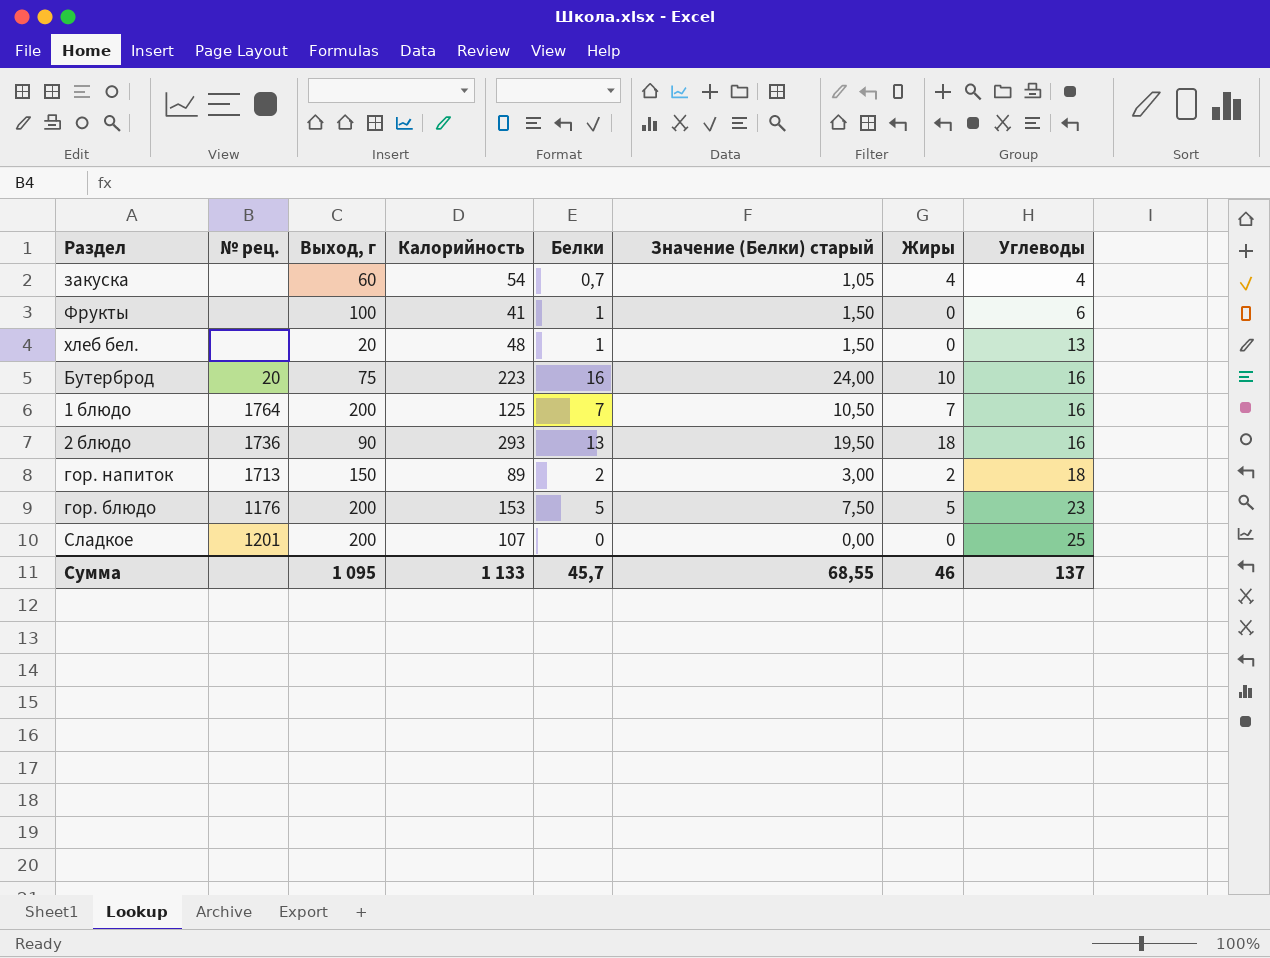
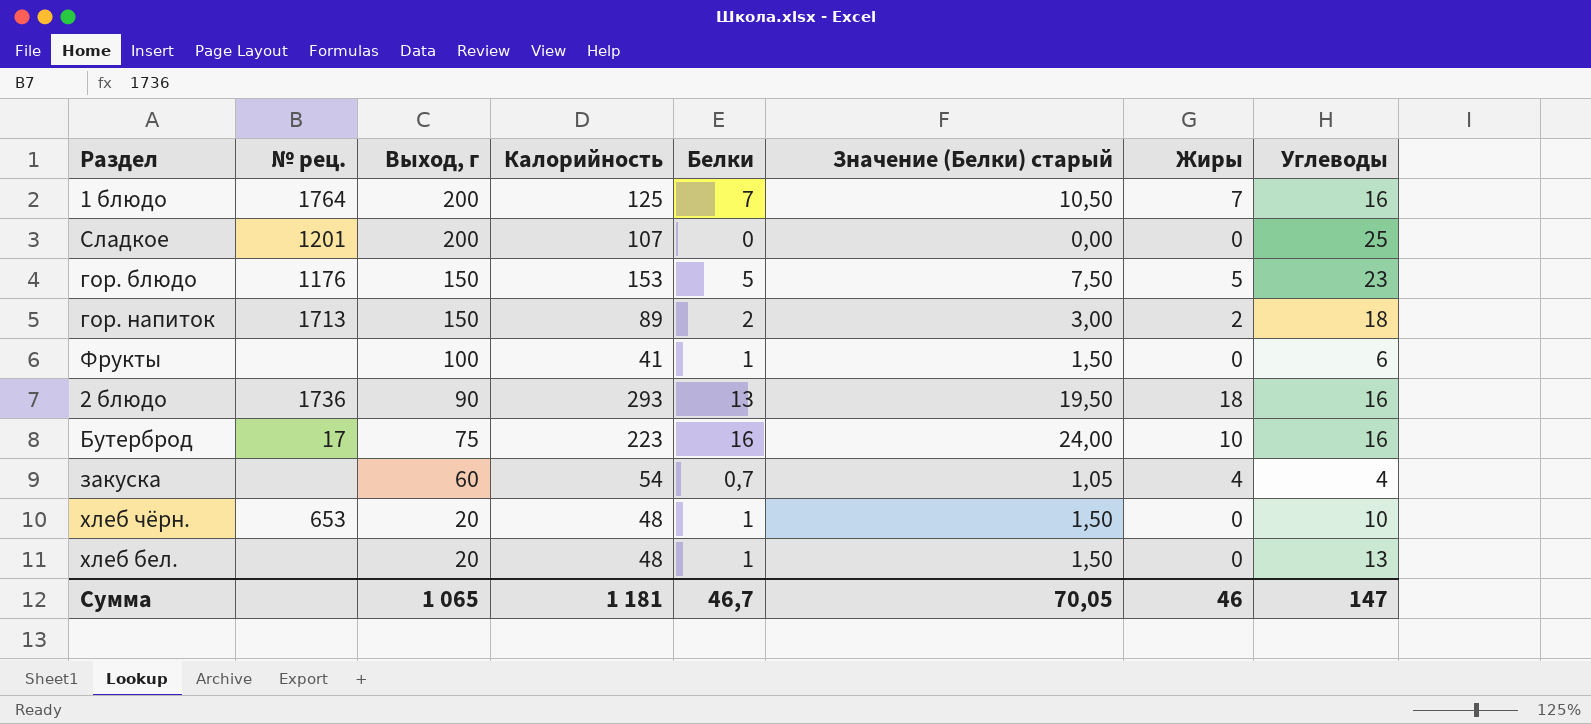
row order: Углеводы ascending -> Выход, г descending
гор. блюдо | Выход, г: 200 -> 150
Бутерброд | № рец.: 20 -> 17
row хлеб чёрн.: none -> 653 | 20 | 48 | 1 | 1,50 | 0 | 10
Сумма | Выход, г: 1 095 -> 1 065
Сумма | Калорийность: 1 133 -> 1 181
Сумма | Белки: 45,7 -> 46,7
Сумма | Значение (Белки) старый: 68,55 -> 70,05
Сумма | Углеводы: 137 -> 147

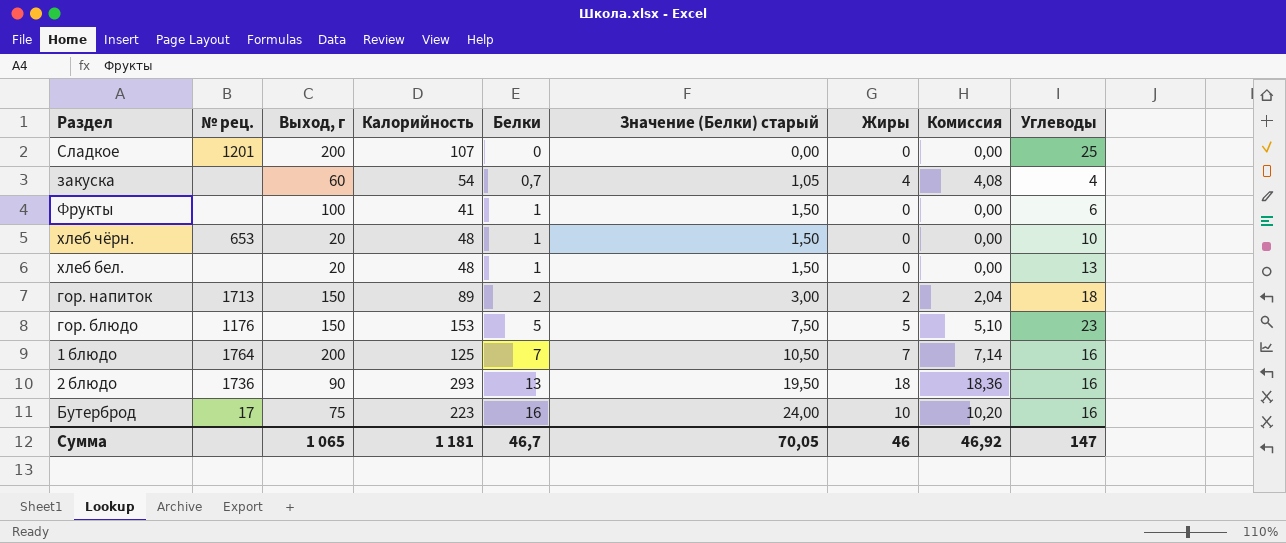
row order: Выход, г descending -> Белки ascending
column Комиссия | formula: none -> [Жиры] * 1,02

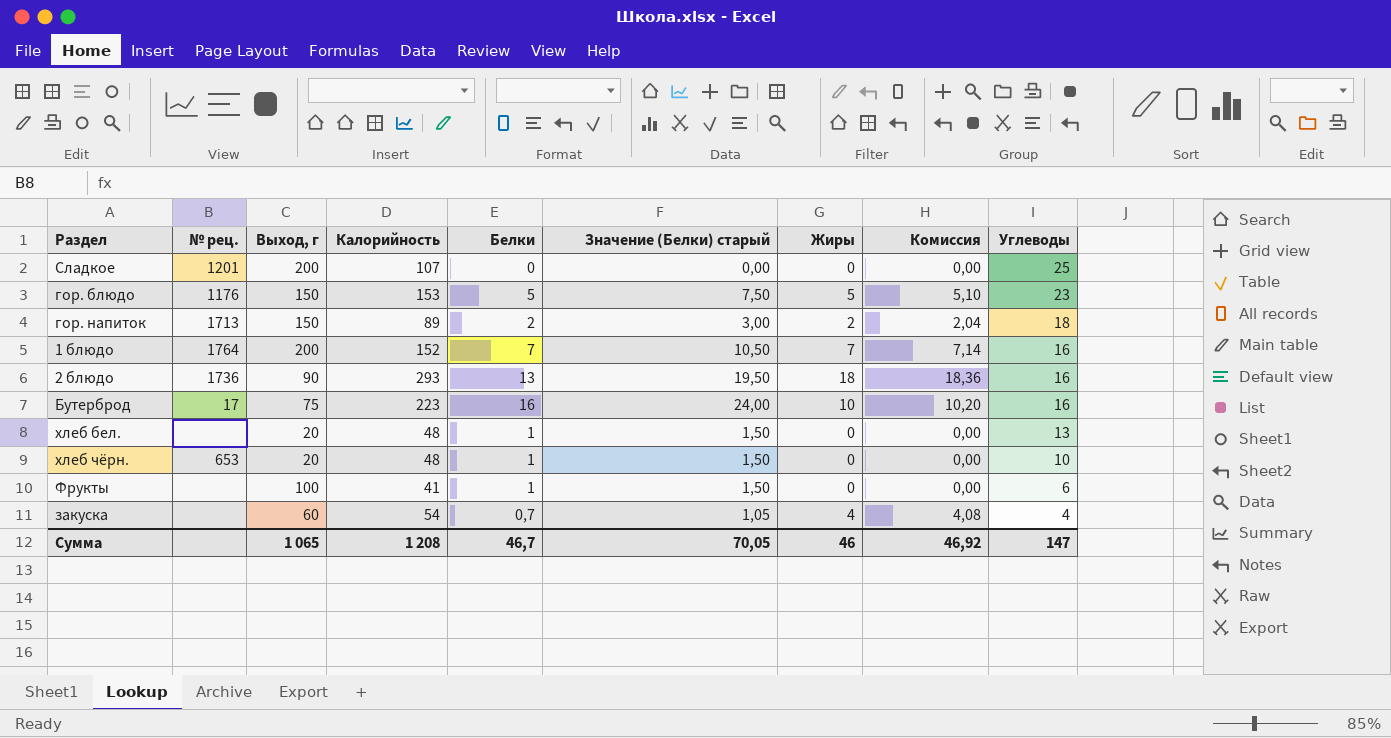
row order: Белки ascending -> Углеводы descending
1 блюдо | Калорийность: 125 -> 152
Сумма | Калорийность: 1 181 -> 1 208

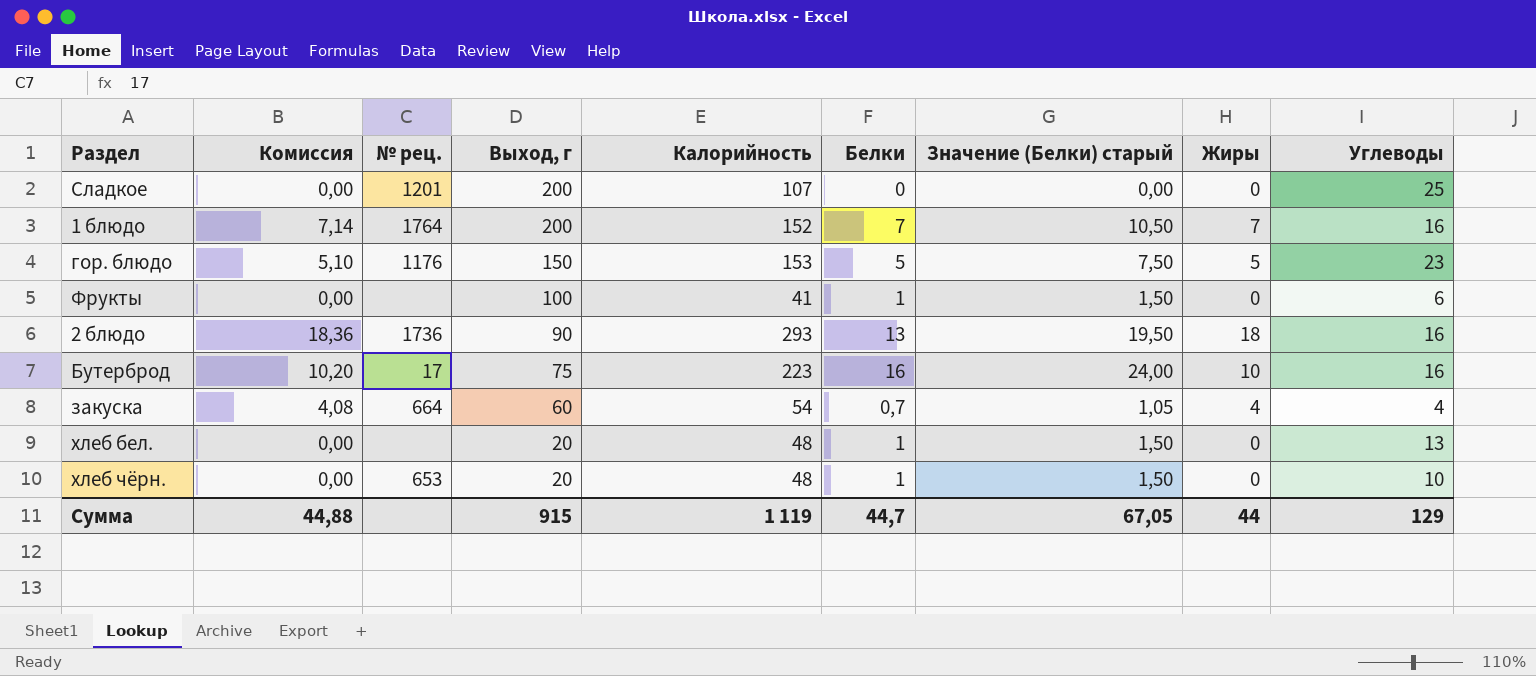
row order: Углеводы descending -> Выход, г descending
column Комиссия | position: 8 -> 2
row гор. напиток: 1713 | 150 | 89 | 2 | 3,00 | 2 | 2,04 | 18 -> none
закуска | № рец.: none -> 664
Сумма | Комиссия: 46,92 -> 44,88
Сумма | Выход, г: 1 065 -> 915
Сумма | Калорийность: 1 208 -> 1 119
Сумма | Белки: 46,7 -> 44,7
Сумма | Значение (Белки) старый: 70,05 -> 67,05
Сумма | Жиры: 46 -> 44
Сумма | Углеводы: 147 -> 129

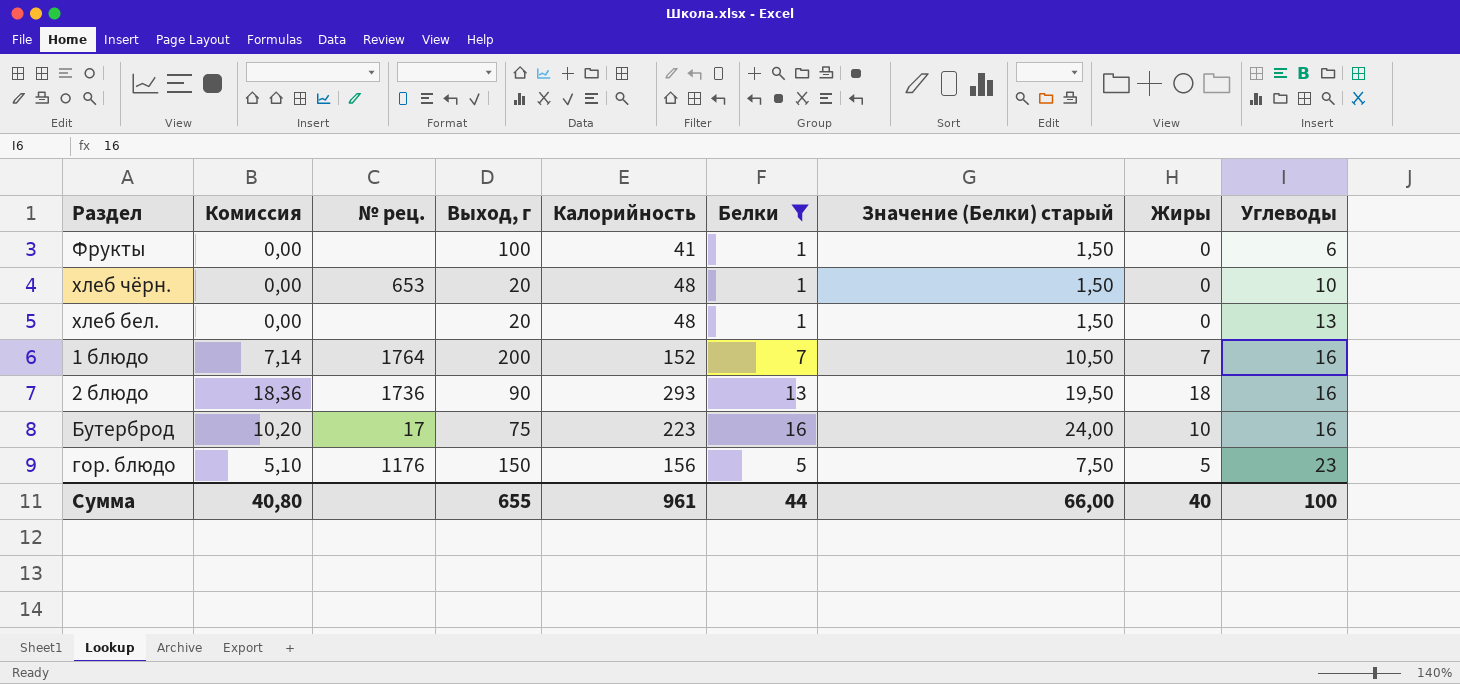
filter: none -> Белки >= 1
row order: Выход, г descending -> Углеводы ascending
гор. блюдо | Калорийность: 153 -> 156
Сумма | Комиссия: 44,88 -> 40,80
Сумма | Выход, г: 915 -> 655
Сумма | Калорийность: 1 119 -> 961
Сумма | Белки: 44,7 -> 44
Сумма | Значение (Белки) старый: 67,05 -> 66,00
Сумма | Жиры: 44 -> 40
Сумма | Углеводы: 129 -> 100

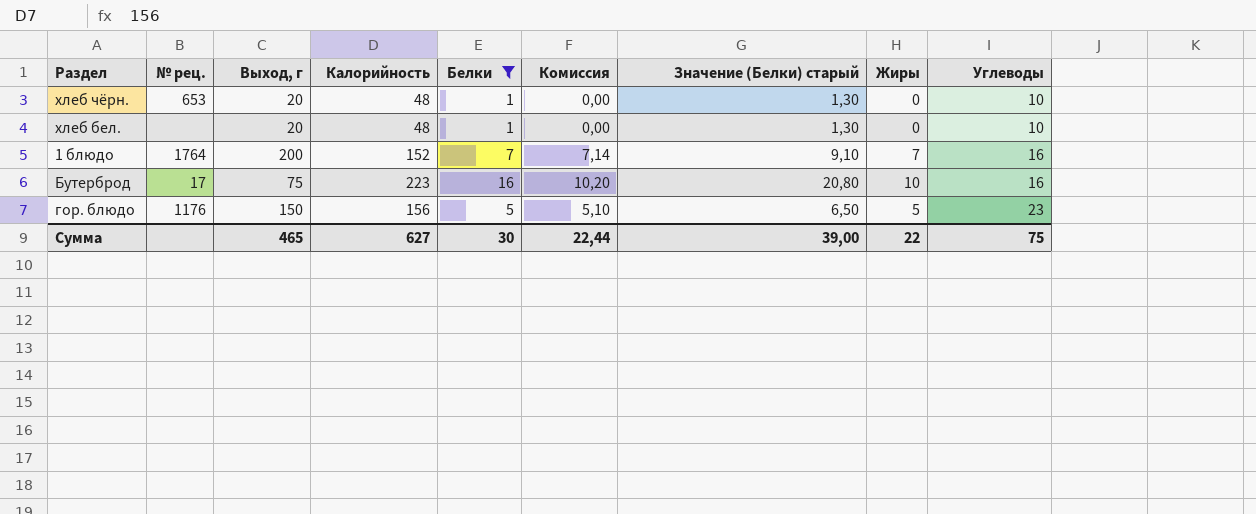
column Комиссия | position: 2 -> 6
column Значение (Белки) старый | formula: [Белки] * 1,5 -> [Белки] * 1,3
row Фрукты: 0,00 | none | 100 | 41 | 1 | 1,50 | 0 | 6 -> none
row 2 блюдо: 18,36 | 1736 | 90 | 293 | 13 | 19,50 | 18 | 16 -> none
хлеб бел. | Углеводы: 13 -> 10
Сумма | Выход, г: 655 -> 465
Сумма | Калорийность: 961 -> 627
Сумма | Белки: 44 -> 30
Сумма | Комиссия: 40,80 -> 22,44
Сумма | Значение (Белки) старый: 66,00 -> 39,00
Сумма | Жиры: 40 -> 22
Сумма | Углеводы: 100 -> 75

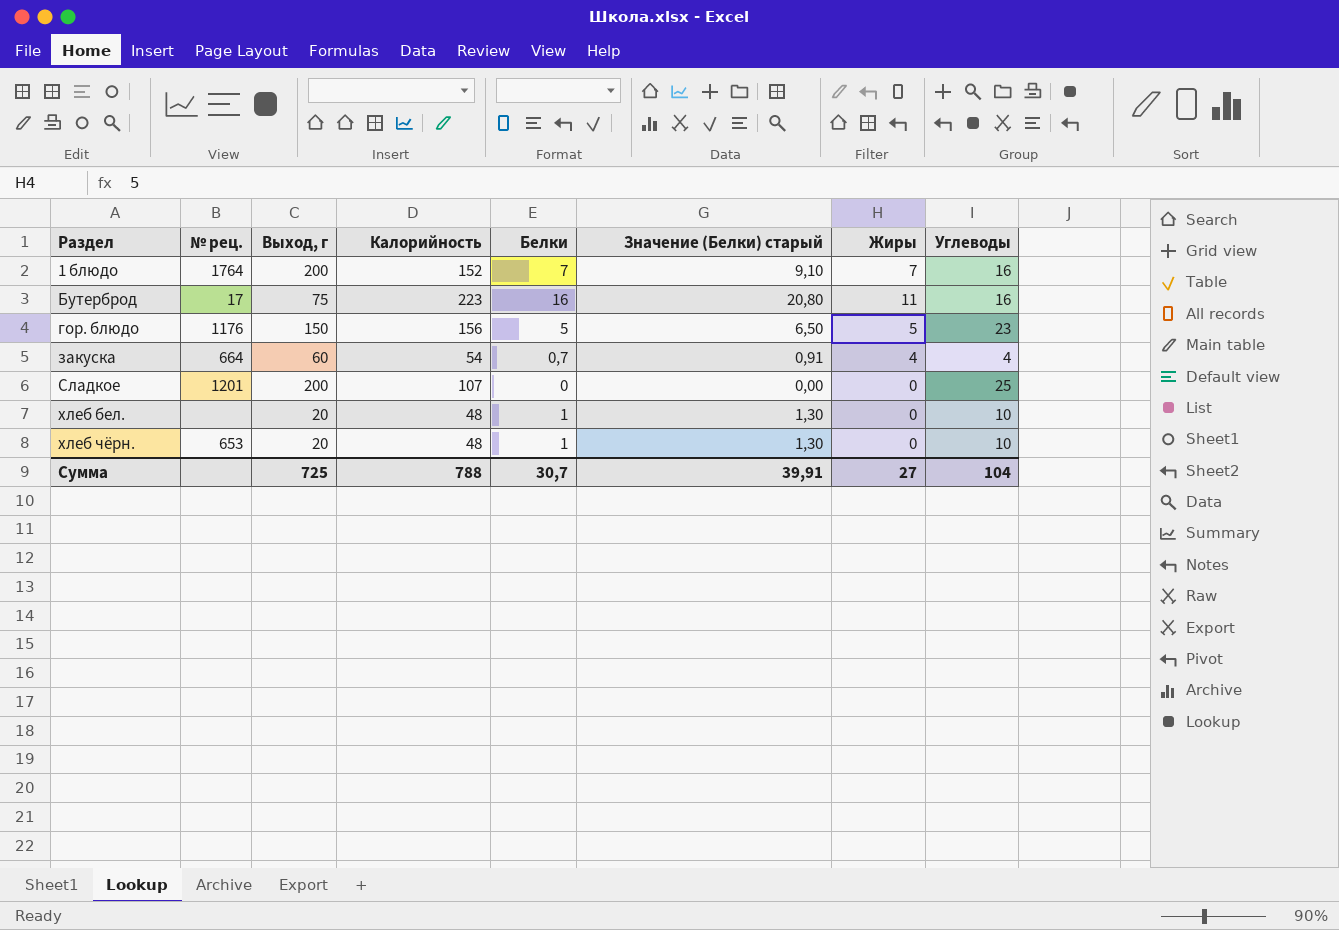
filter: Белки >= 1 -> none
row order: Углеводы ascending -> Раздел ascending
column Комиссия | formula: [Жиры] * 1,02 -> none
Бутерброд | Жиры: 10 -> 11
Сумма | Выход, г: 465 -> 725
Сумма | Калорийность: 627 -> 788
Сумма | Белки: 30 -> 30,7
Сумма | Значение (Белки) старый: 39,00 -> 39,91
Сумма | Жиры: 22 -> 27
Сумма | Углеводы: 75 -> 104

